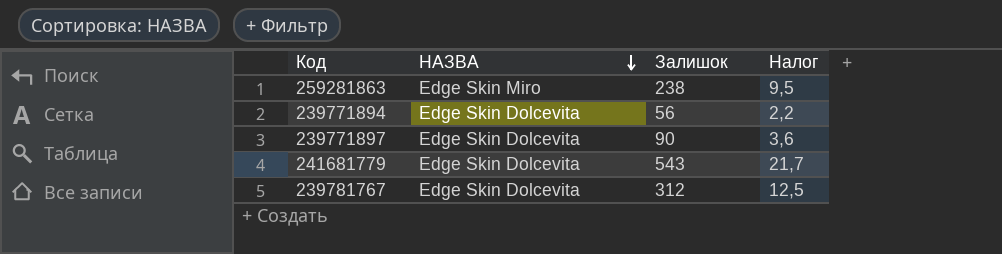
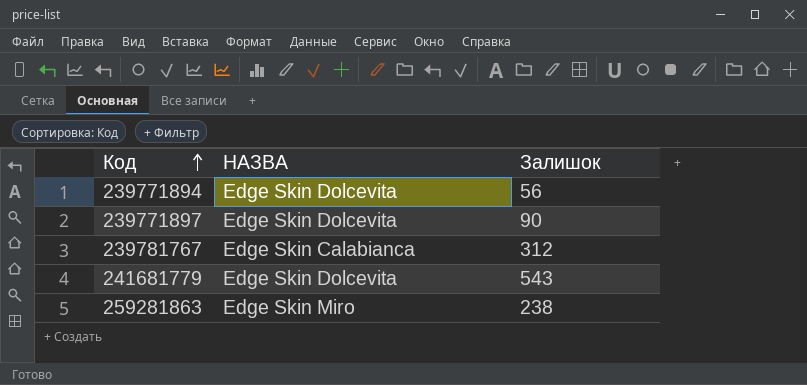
row order: НАЗВА descending -> Код ascending
column Налог | formula: [Залишок] * 0,04 -> none
239781767 | НАЗВА: Edge Skin Dolcevita -> Edge Skin Calabianca

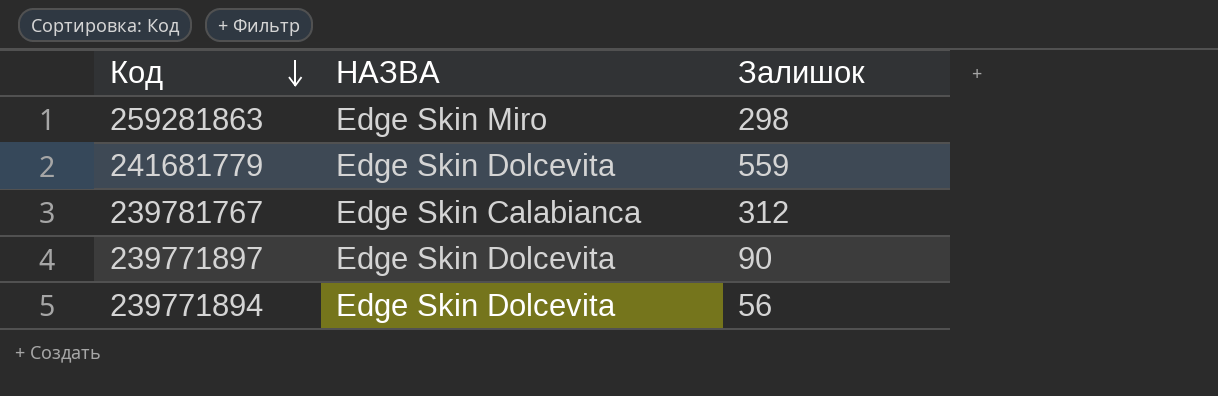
row order: Код ascending -> Код descending
259281863 | Залишок: 238 -> 298
241681779 | Залишок: 543 -> 559

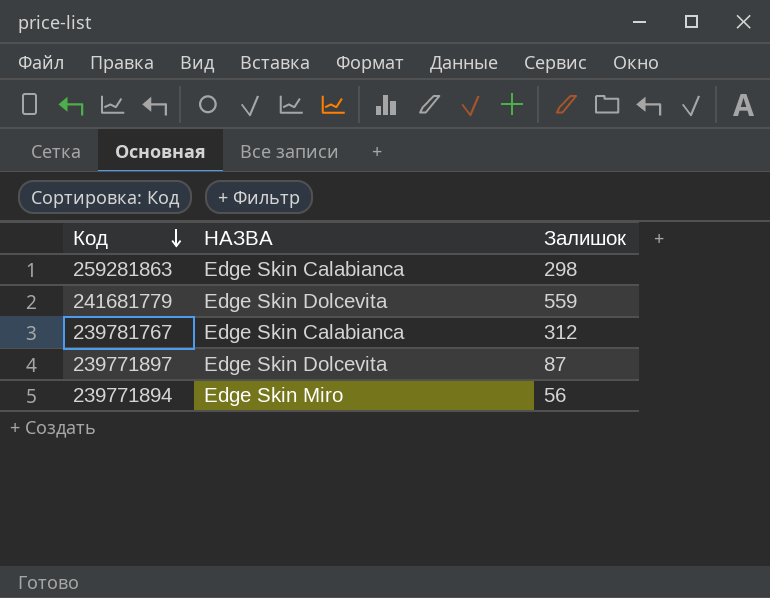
259281863 | НАЗВА: Edge Skin Miro -> Edge Skin Calabianca
239771897 | Залишок: 90 -> 87
239771894 | НАЗВА: Edge Skin Dolcevita -> Edge Skin Miro

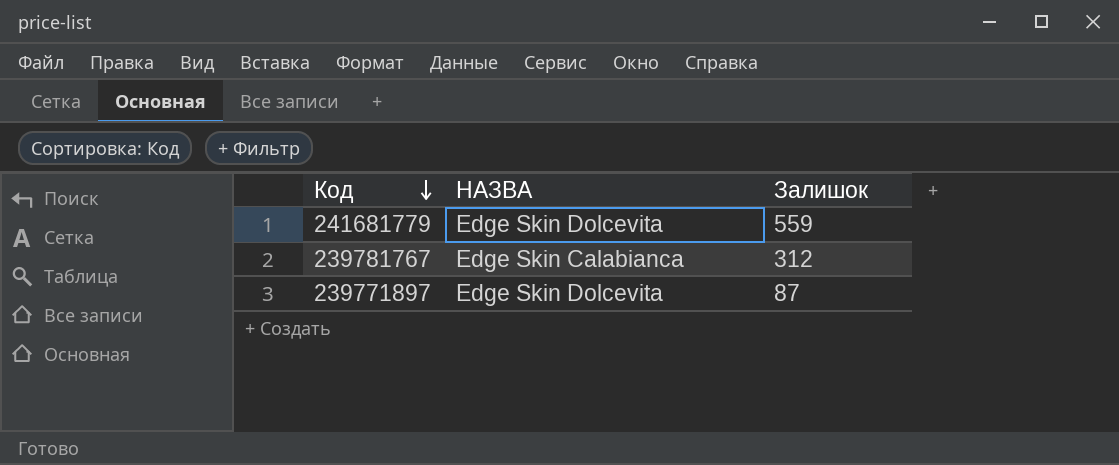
row 259281863: Edge Skin Calabianca | 298 -> none
row 239771894: Edge Skin Miro | 56 -> none

